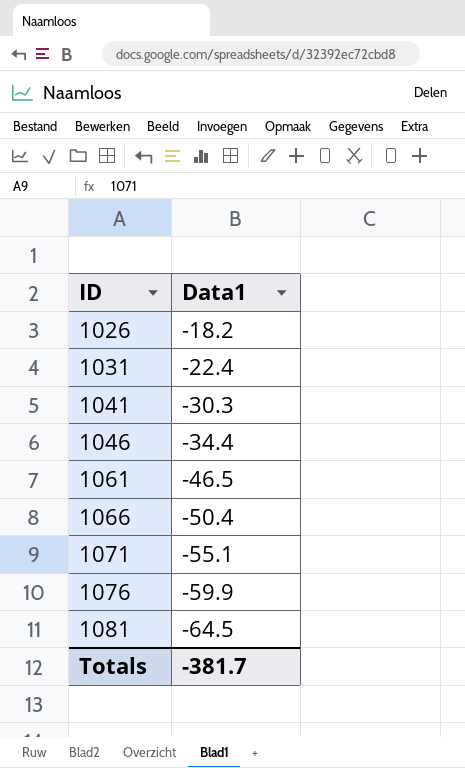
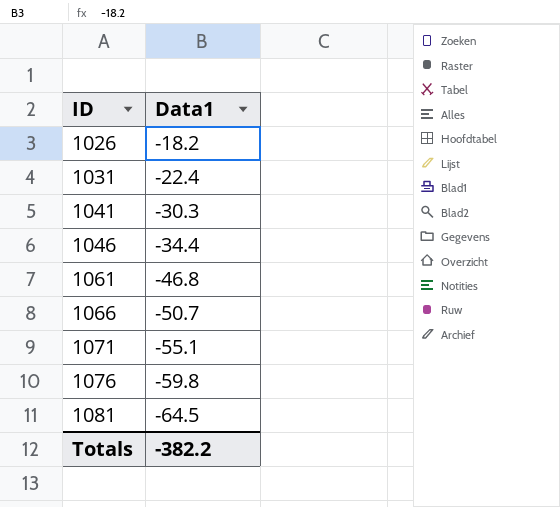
1061 | Data1: -46.5 -> -46.8
1066 | Data1: -50.4 -> -50.7
1076 | Data1: -59.9 -> -59.8
Totals | Data1: -381.7 -> -382.2

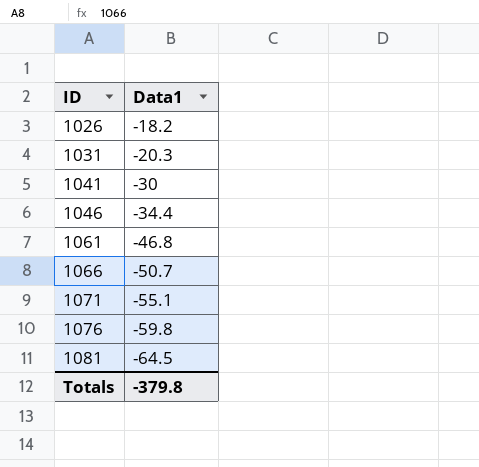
1031 | Data1: -22.4 -> -20.3
1041 | Data1: -30.3 -> -30
Totals | Data1: -382.2 -> -379.8

